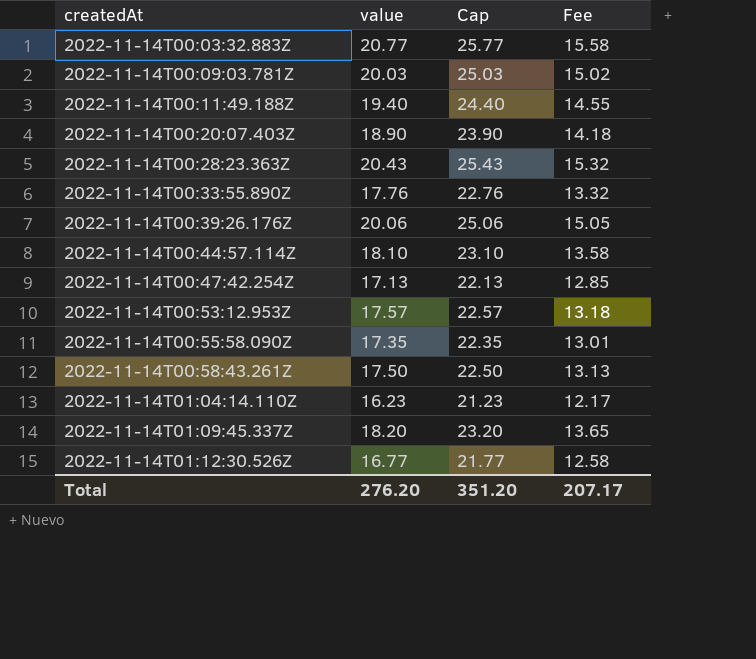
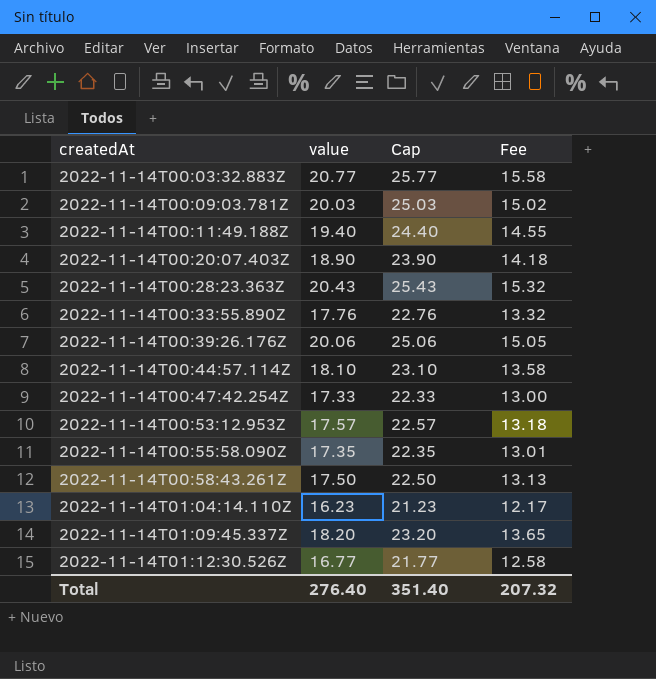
2022-11-14T00:47:42.254Z | value: 17.13 -> 17.33
2022-11-14T00:47:42.254Z | Cap: 22.13 -> 22.33
2022-11-14T00:47:42.254Z | Fee: 12.85 -> 13.00
Total | value: 276.20 -> 276.40
Total | Cap: 351.20 -> 351.40
Total | Fee: 207.17 -> 207.32

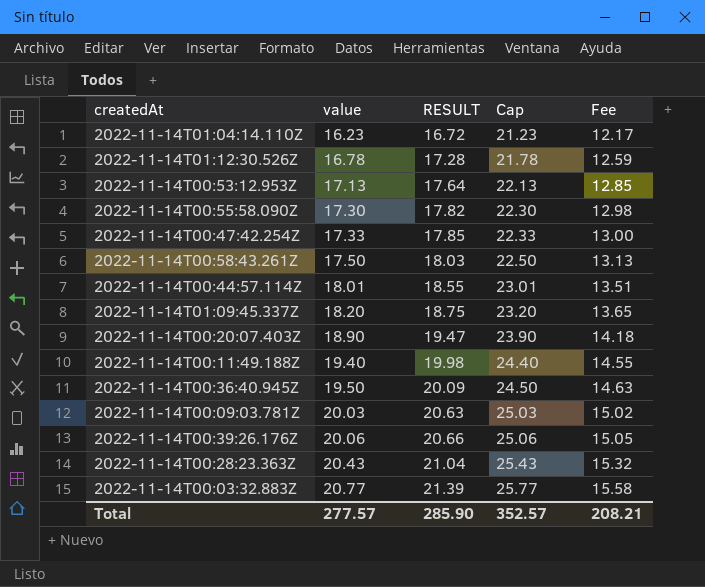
row order: createdAt ascending -> value ascending
column RESULT | formula: none -> [value] * 1.03
row 2022-11-14T00:33:55.890Z: 17.76 | 22.76 | 13.32 -> none
2022-11-14T01:12:30.526Z | value: 16.77 -> 16.78
2022-11-14T01:12:30.526Z | Cap: 21.77 -> 21.78
2022-11-14T01:12:30.526Z | Fee: 12.58 -> 12.59
2022-11-14T00:53:12.953Z | value: 17.57 -> 17.13
2022-11-14T00:53:12.953Z | Cap: 22.57 -> 22.13
2022-11-14T00:53:12.953Z | Fee: 13.18 -> 12.85
2022-11-14T00:55:58.090Z | value: 17.35 -> 17.30
2022-11-14T00:55:58.090Z | Cap: 22.35 -> 22.30
2022-11-14T00:55:58.090Z | Fee: 13.01 -> 12.98
2022-11-14T00:44:57.114Z | value: 18.10 -> 18.01
2022-11-14T00:44:57.114Z | Cap: 23.10 -> 23.01
2022-11-14T00:44:57.114Z | Fee: 13.58 -> 13.51
row 2022-11-14T00:36:40.945Z: none -> 19.50 | 20.09 | 24.50 | 14.63
Total | value: 276.40 -> 277.57
Total | Cap: 351.40 -> 352.57
Total | Fee: 207.32 -> 208.21

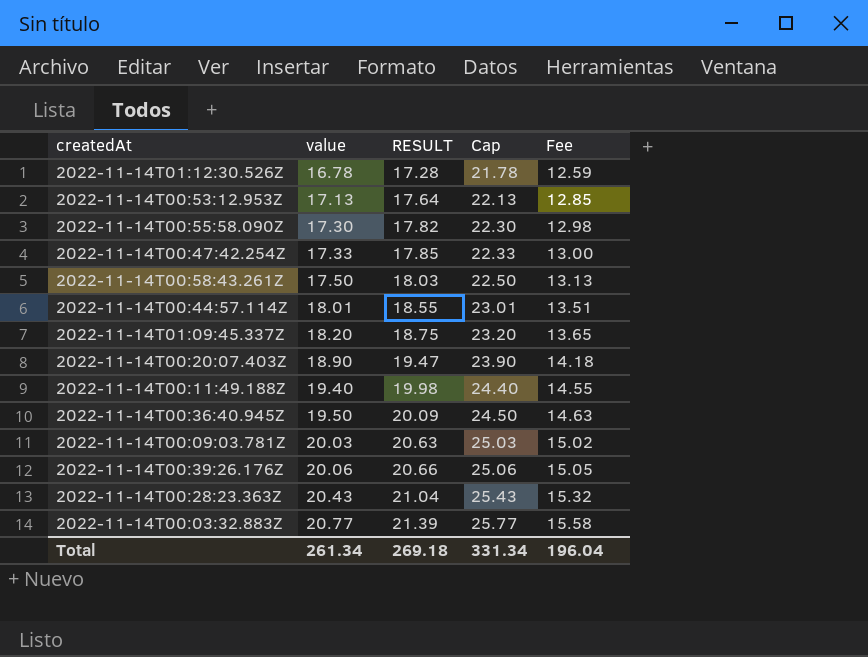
row 2022-11-14T01:04:14.110Z: 16.23 | 16.72 | 21.23 | 12.17 -> none
Total | value: 277.57 -> 261.34
Total | RESULT: 285.90 -> 269.18
Total | Cap: 352.57 -> 331.34
Total | Fee: 208.21 -> 196.04

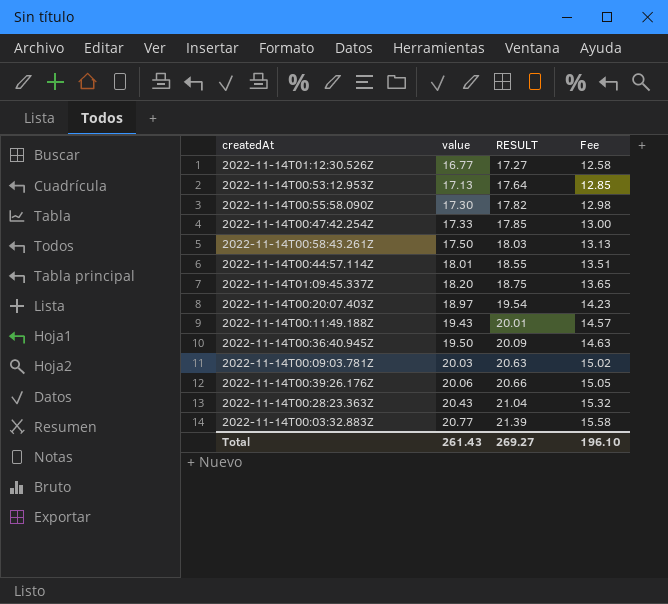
column Cap | formula: [value] + 5 -> none
2022-11-14T01:12:30.526Z | value: 16.78 -> 16.77
2022-11-14T01:12:30.526Z | RESULT: 17.28 -> 17.27
2022-11-14T01:12:30.526Z | Fee: 12.59 -> 12.58
2022-11-14T00:20:07.403Z | value: 18.90 -> 18.97
2022-11-14T00:20:07.403Z | RESULT: 19.47 -> 19.54
2022-11-14T00:20:07.403Z | Fee: 14.18 -> 14.23
2022-11-14T00:11:49.188Z | value: 19.40 -> 19.43
2022-11-14T00:11:49.188Z | RESULT: 19.98 -> 20.01
2022-11-14T00:11:49.188Z | Fee: 14.55 -> 14.57
Total | value: 261.34 -> 261.43
Total | RESULT: 269.18 -> 269.27
Total | Fee: 196.04 -> 196.10

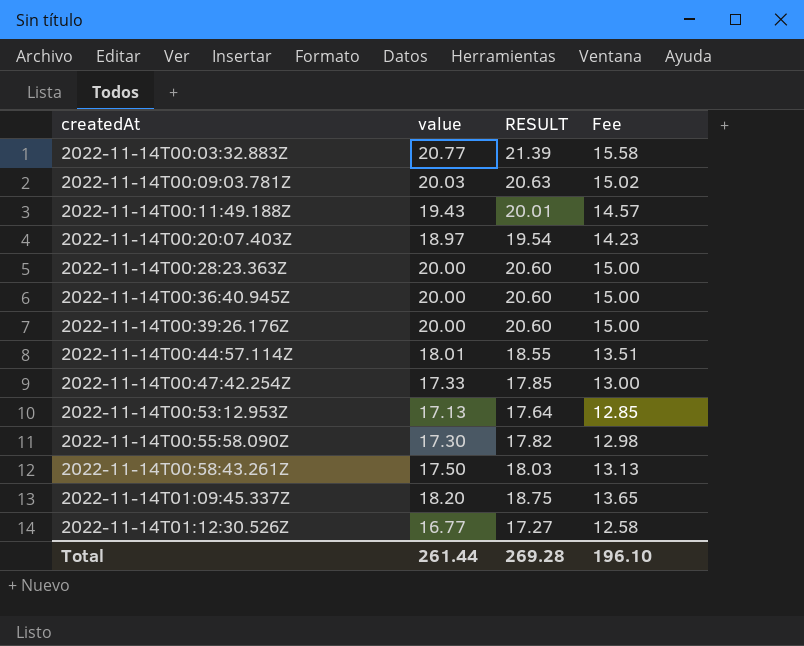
row order: value ascending -> createdAt ascending
2022-11-14T00:28:23.363Z | value: 20.43 -> 20.00
2022-11-14T00:28:23.363Z | RESULT: 21.04 -> 20.60
2022-11-14T00:28:23.363Z | Fee: 15.32 -> 15.00
2022-11-14T00:36:40.945Z | value: 19.50 -> 20.00
2022-11-14T00:36:40.945Z | RESULT: 20.09 -> 20.60
2022-11-14T00:36:40.945Z | Fee: 14.63 -> 15.00
2022-11-14T00:39:26.176Z | value: 20.06 -> 20.00
2022-11-14T00:39:26.176Z | RESULT: 20.66 -> 20.60
2022-11-14T00:39:26.176Z | Fee: 15.05 -> 15.00
Total | value: 261.43 -> 261.44
Total | RESULT: 269.27 -> 269.28

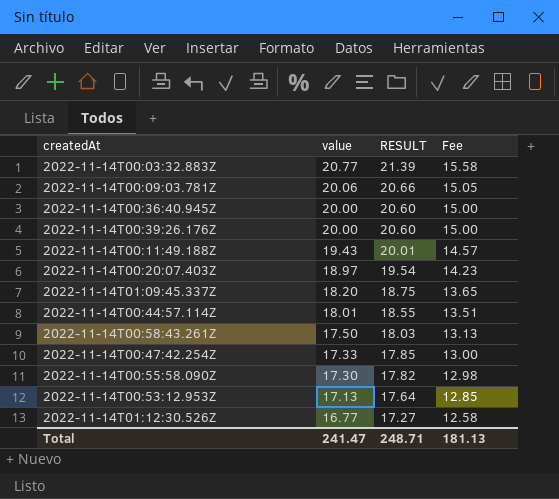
row order: createdAt ascending -> value descending
row 2022-11-14T00:28:23.363Z: 20.00 | 20.60 | 15.00 -> none
2022-11-14T00:09:03.781Z | value: 20.03 -> 20.06
2022-11-14T00:09:03.781Z | RESULT: 20.63 -> 20.66
2022-11-14T00:09:03.781Z | Fee: 15.02 -> 15.05
Total | value: 261.44 -> 241.47
Total | RESULT: 269.28 -> 248.71
Total | Fee: 196.10 -> 181.13

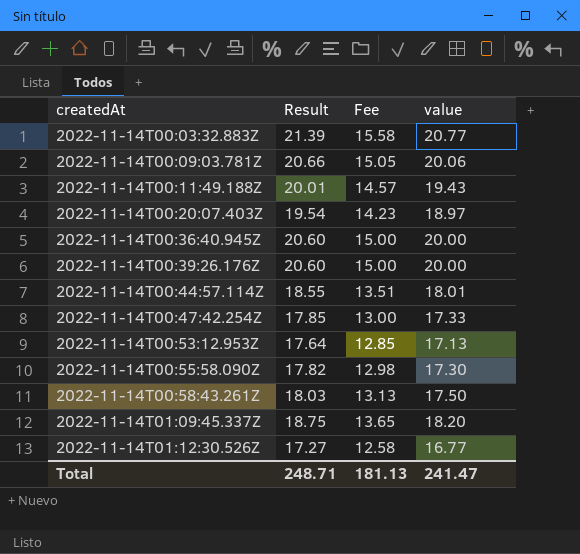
row order: value descending -> createdAt ascending
column name: RESULT -> Result
column value | position: 2 -> 4

